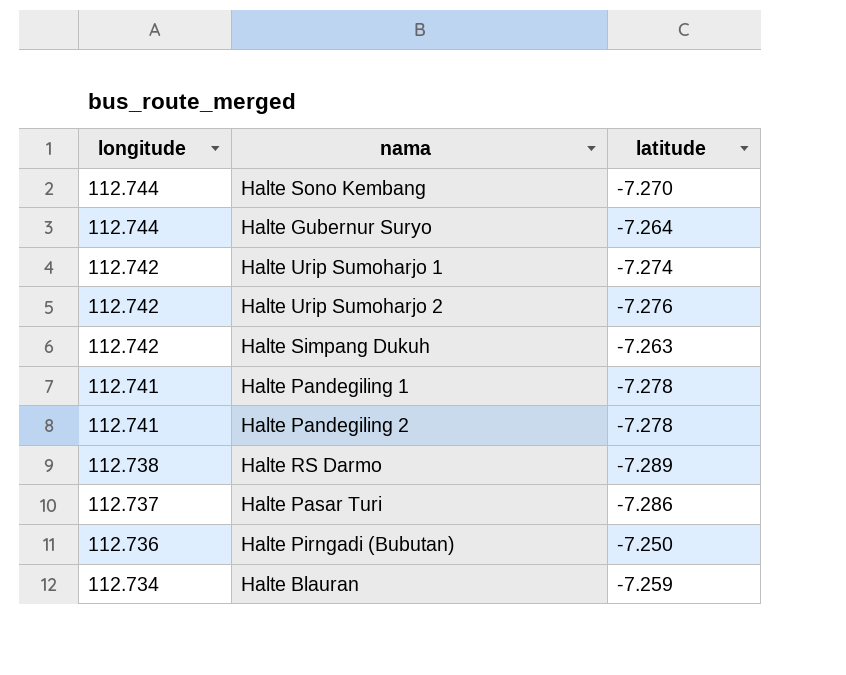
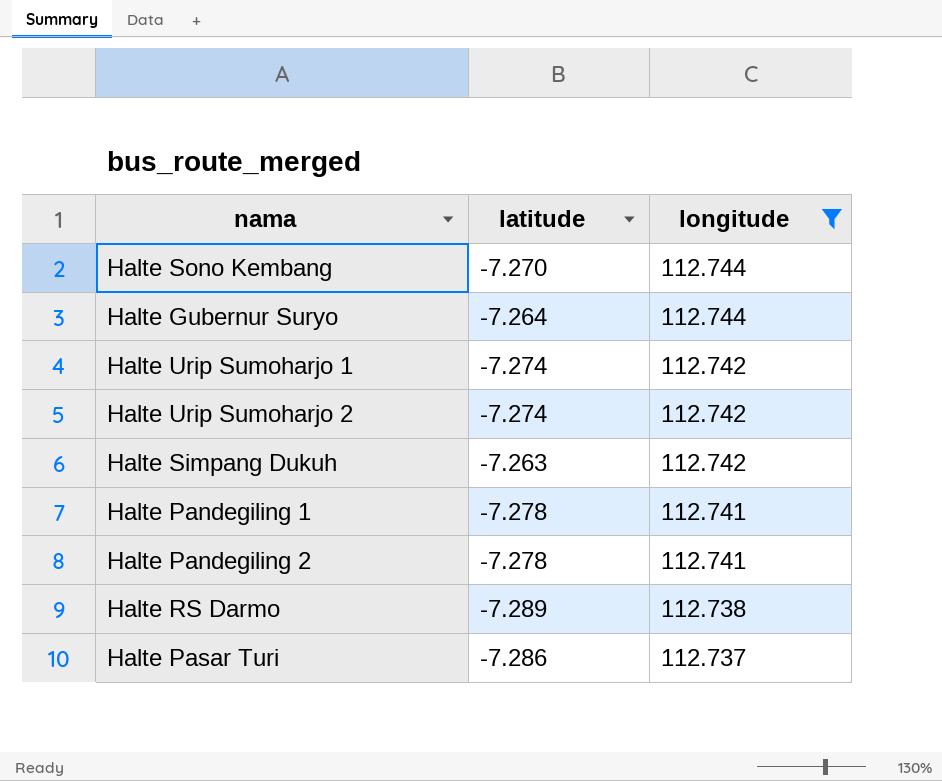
filter: none -> longitude >= 112.737
column longitude | position: 1 -> 3
Halte Urip Sumoharjo 2 | latitude: -7.276 -> -7.274

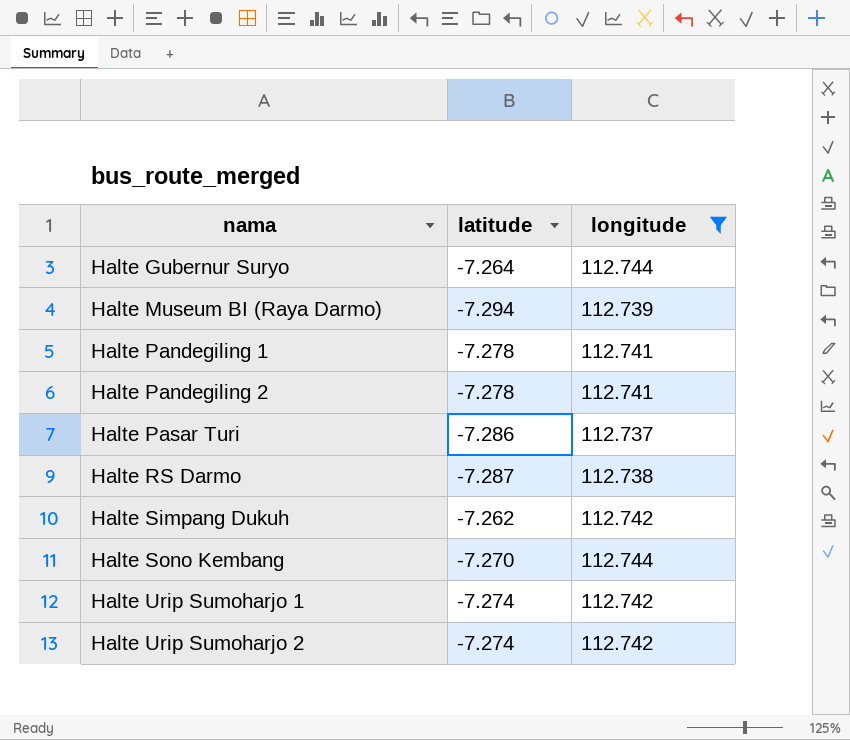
row order: longitude descending -> nama ascending
row Halte Museum BI (Raya Darmo): none -> -7.294 | 112.739
Halte RS Darmo | latitude: -7.289 -> -7.287
Halte Simpang Dukuh | latitude: -7.263 -> -7.262

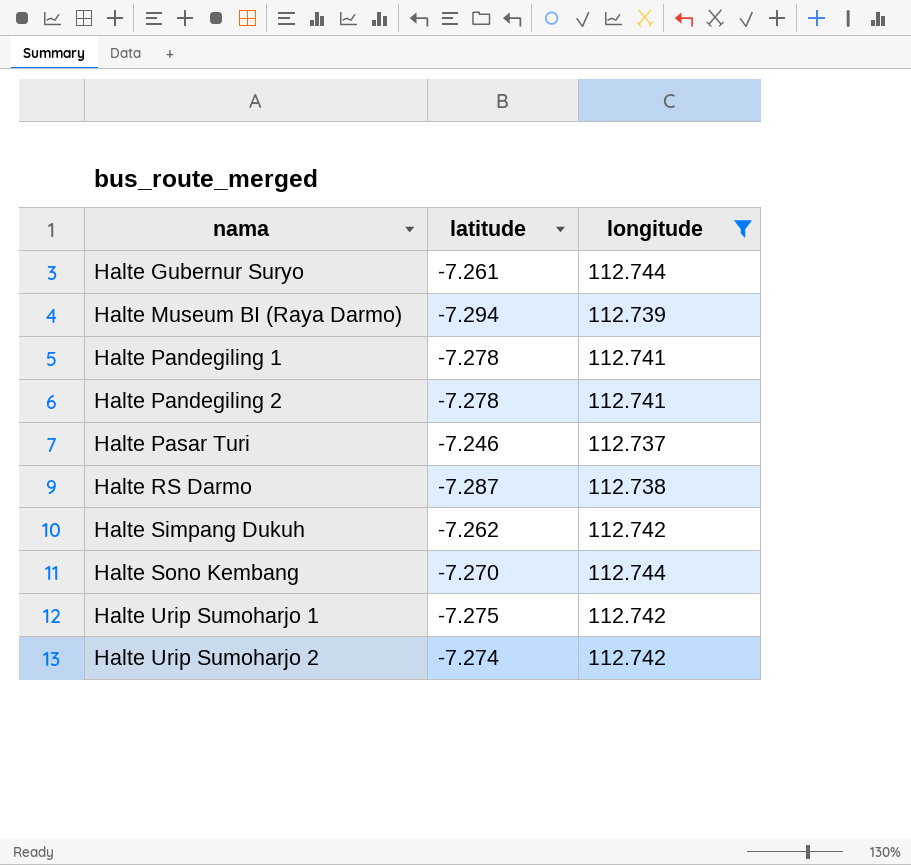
Halte Gubernur Suryo | latitude: -7.264 -> -7.261
Halte Pasar Turi | latitude: -7.286 -> -7.246
Halte Urip Sumoharjo 1 | latitude: -7.274 -> -7.275

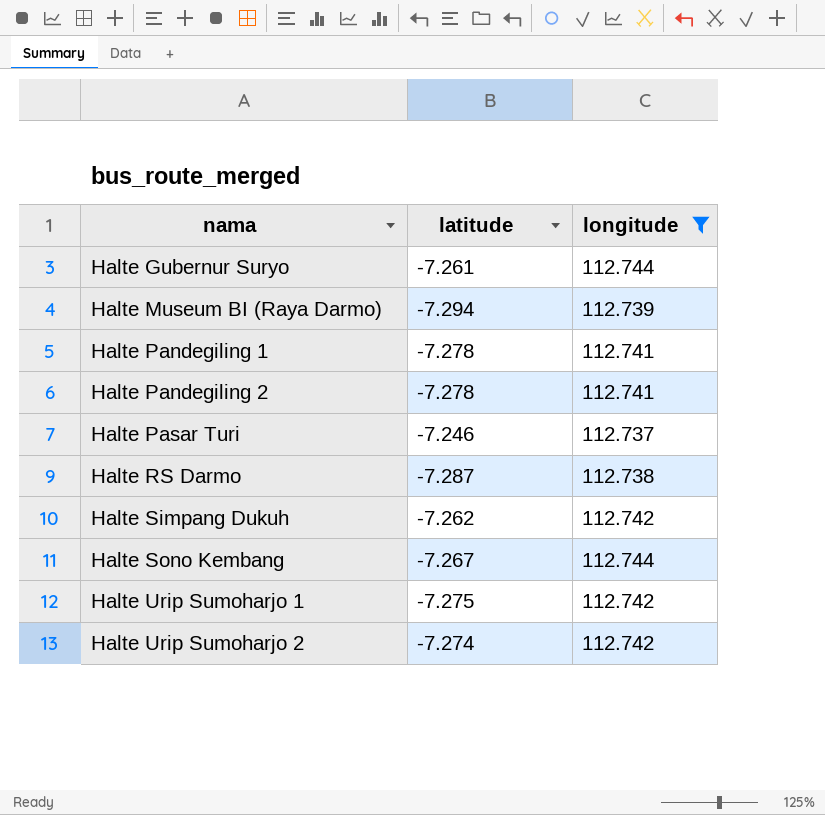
Halte Sono Kembang | latitude: -7.270 -> -7.267

